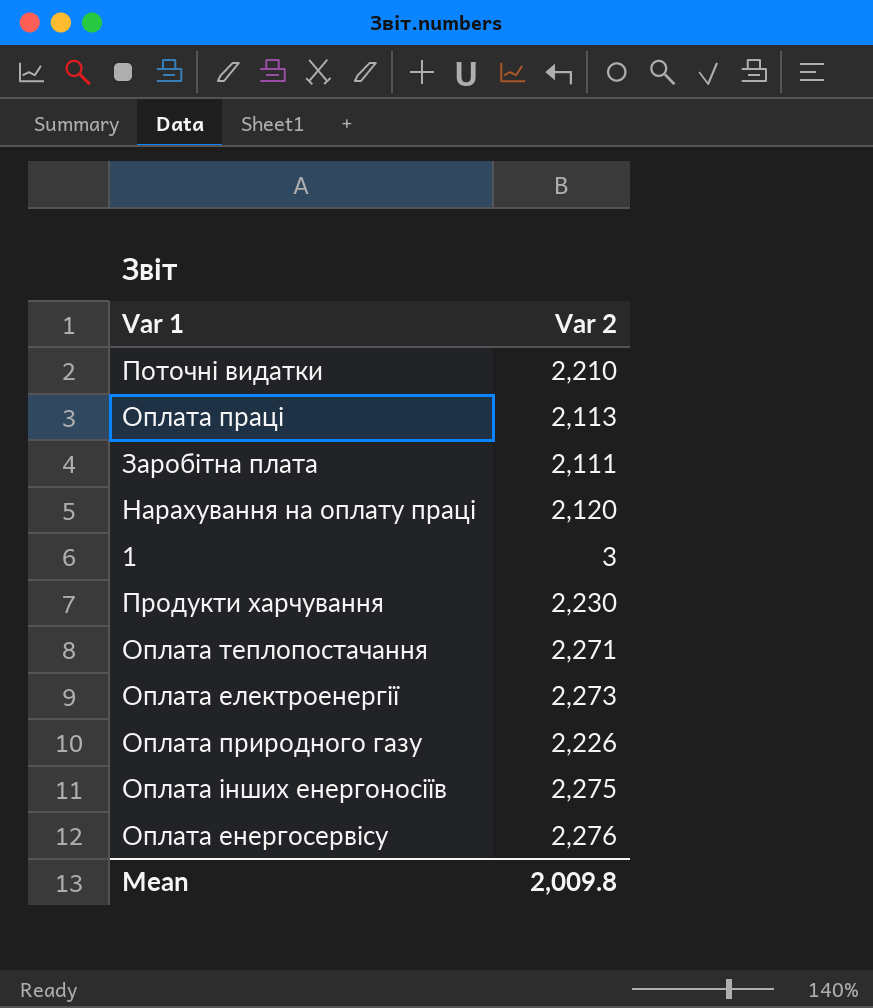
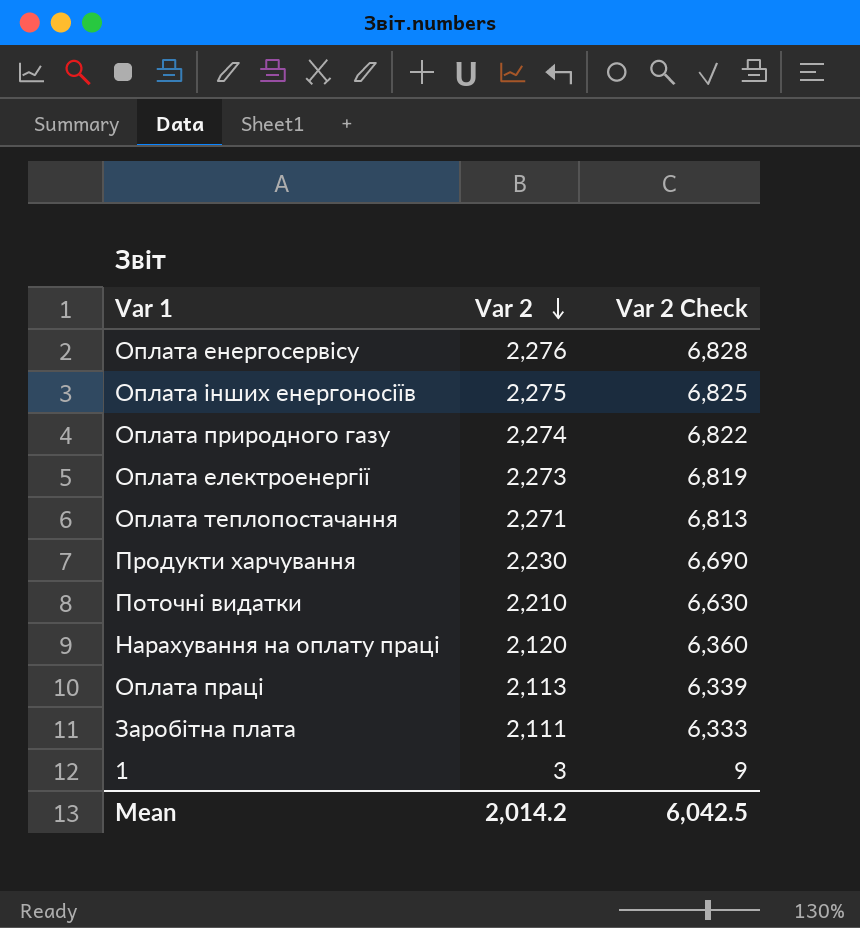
row order: none -> Var 2 descending
column Var 2 Check | formula: none -> [Var 2] * 3
Оплата природного газу | Var 2: 2,226 -> 2,274
Mean | Var 2: 2,009.8 -> 2,014.2

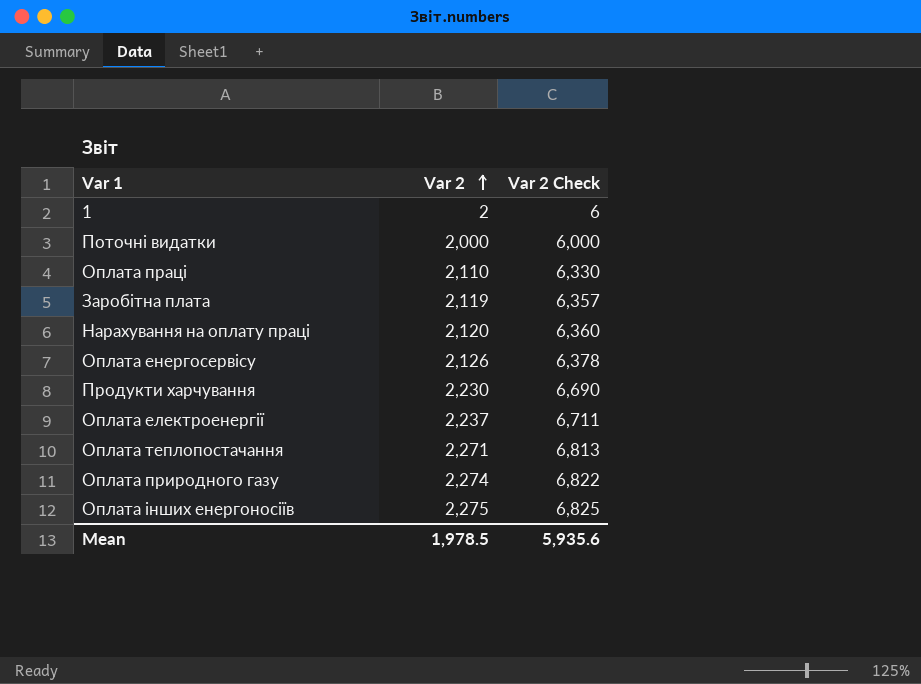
row order: Var 2 descending -> Var 2 ascending
1 | Var 2: 3 -> 2
1 | Var 2 Check: 9 -> 6
Поточні видатки | Var 2: 2,210 -> 2,000
Поточні видатки | Var 2 Check: 6,630 -> 6,000
Оплата праці | Var 2: 2,113 -> 2,110
Оплата праці | Var 2 Check: 6,339 -> 6,330
Заробітна плата | Var 2: 2,111 -> 2,119
Заробітна плата | Var 2 Check: 6,333 -> 6,357
Оплата енергосервісу | Var 2: 2,276 -> 2,126
Оплата енергосервісу | Var 2 Check: 6,828 -> 6,378
Оплата електроенергії | Var 2: 2,273 -> 2,237
Оплата електроенергії | Var 2 Check: 6,819 -> 6,711
Mean | Var 2: 2,014.2 -> 1,978.5
Mean | Var 2 Check: 6,042.5 -> 5,935.6

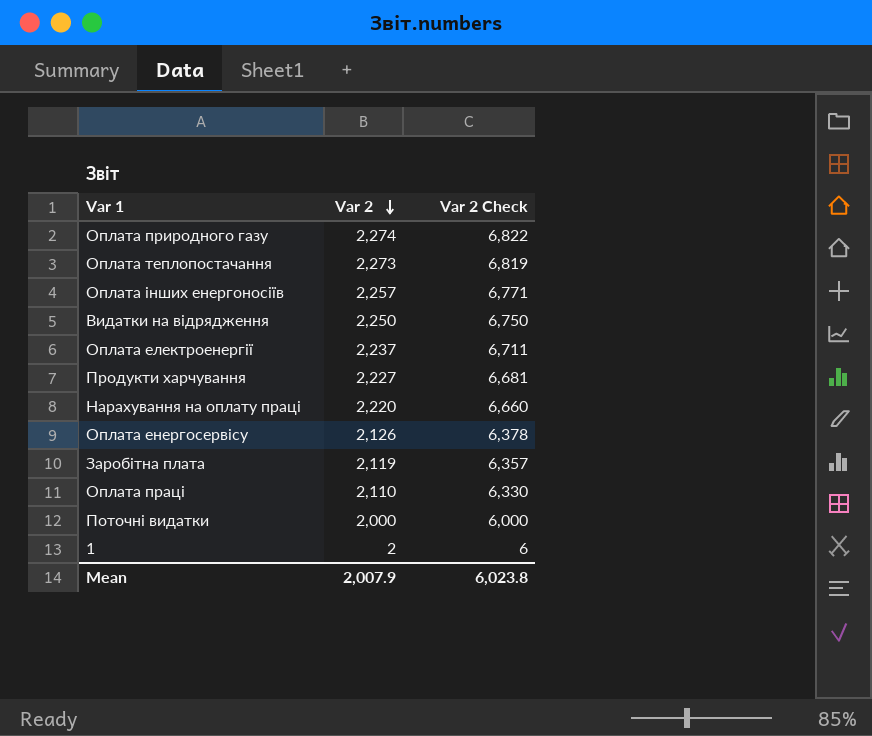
row order: Var 2 ascending -> Var 2 descending
Оплата теплопостачання | Var 2: 2,271 -> 2,273
Оплата теплопостачання | Var 2 Check: 6,813 -> 6,819
Оплата інших енергоносіїв | Var 2: 2,275 -> 2,257
Оплата інших енергоносіїв | Var 2 Check: 6,825 -> 6,771
row Видатки на відрядження: none -> 2,250 | 6,750
Продукти харчування | Var 2: 2,230 -> 2,227
Продукти харчування | Var 2 Check: 6,690 -> 6,681
Нарахування на оплату праці | Var 2: 2,120 -> 2,220
Нарахування на оплату праці | Var 2 Check: 6,360 -> 6,660
Mean | Var 2: 1,978.5 -> 2,007.9
Mean | Var 2 Check: 5,935.6 -> 6,023.8

